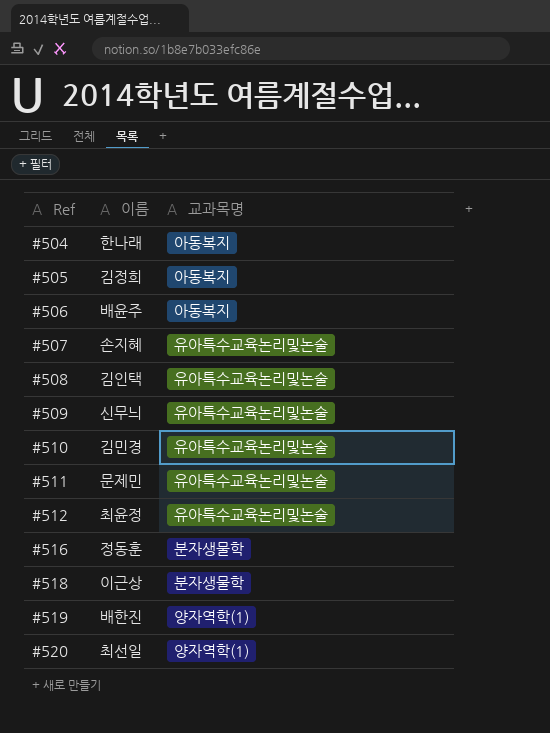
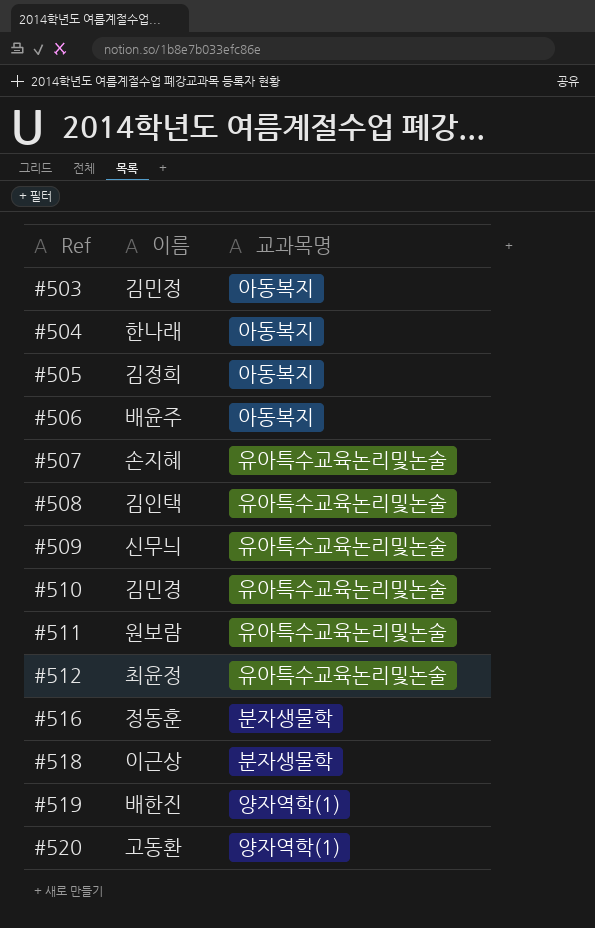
row #503: none -> 김민정 | 아동복지
#511 | 이름: 문제민 -> 원보람
#520 | 이름: 최선일 -> 고동환

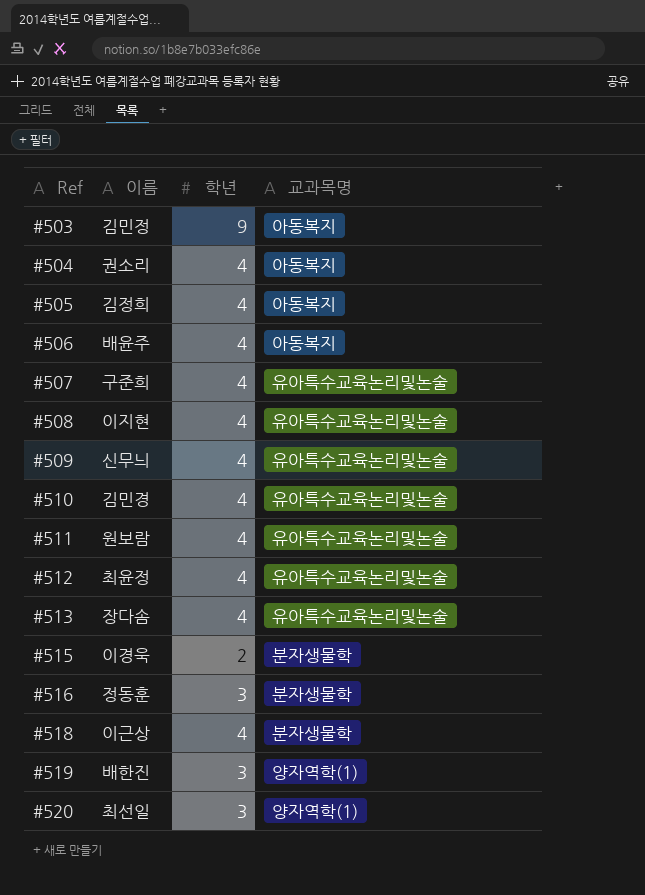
column 학년 | position: none -> 3
#504 | 이름: 한나래 -> 권소리
#507 | 이름: 손지혜 -> 구준희
#508 | 이름: 김인택 -> 이지현
row #513: none -> 장다솜 | 4 | 유아특수교육논리및논술
row #515: none -> 이경욱 | 2 | 분자생물학
#520 | 이름: 고동환 -> 최선일

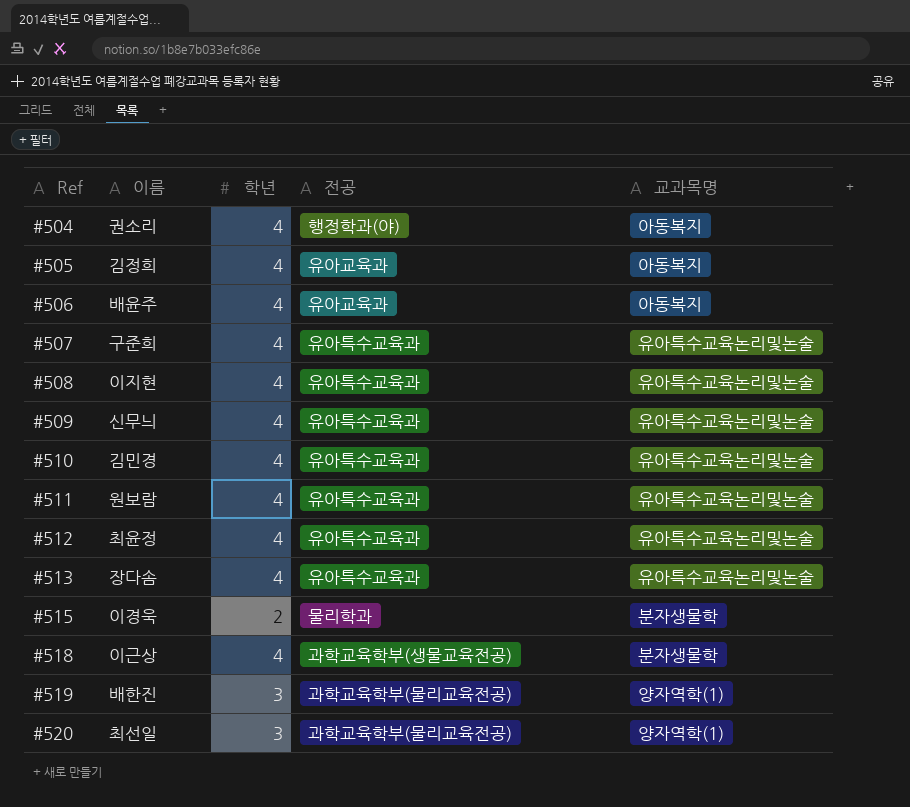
column 전공 | position: none -> 4
row #503: 김민정 | 9 | 아동복지 -> none
row #516: 정동훈 | 3 | 분자생물학 -> none

